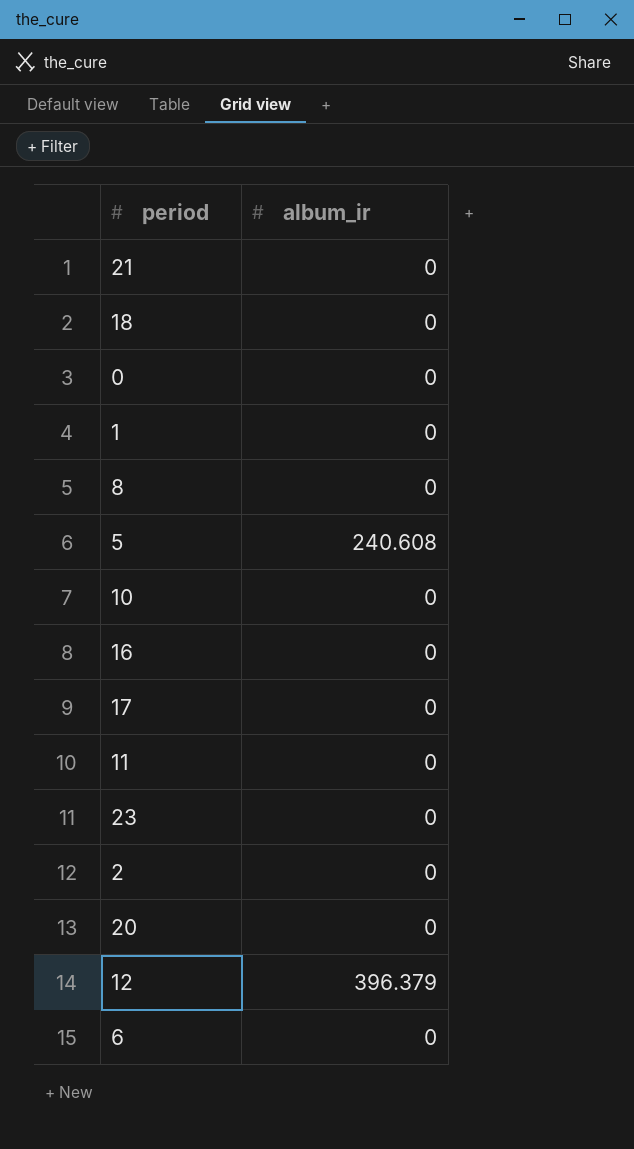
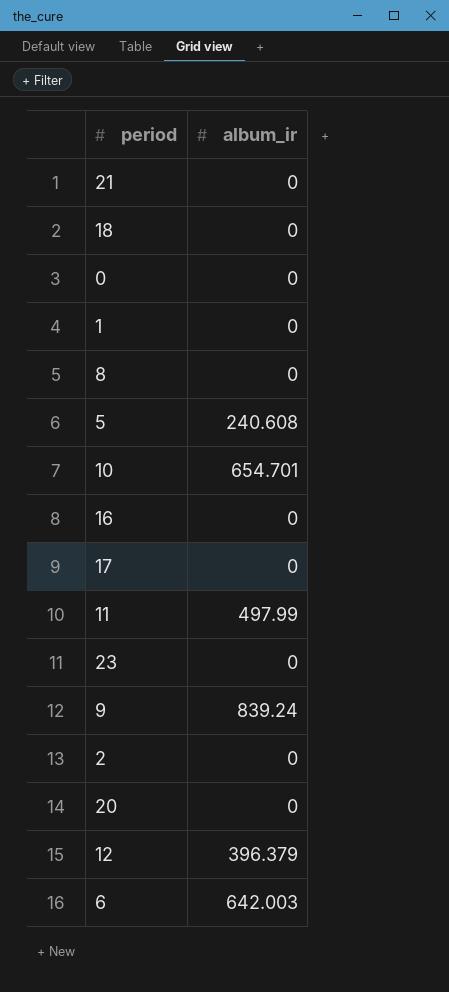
10 | album_ir: 0 -> 654.701
11 | album_ir: 0 -> 497.99
row 9: none -> 839.24
6 | album_ir: 0 -> 642.003

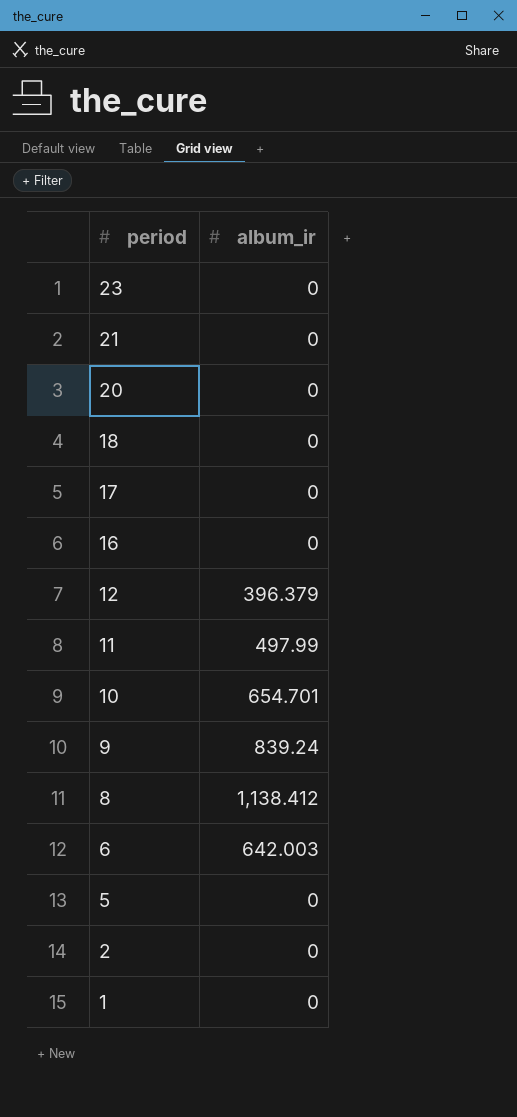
row order: none -> period descending
row 0: 0 -> none
8 | album_ir: 0 -> 1,138.412
5 | album_ir: 240.608 -> 0

